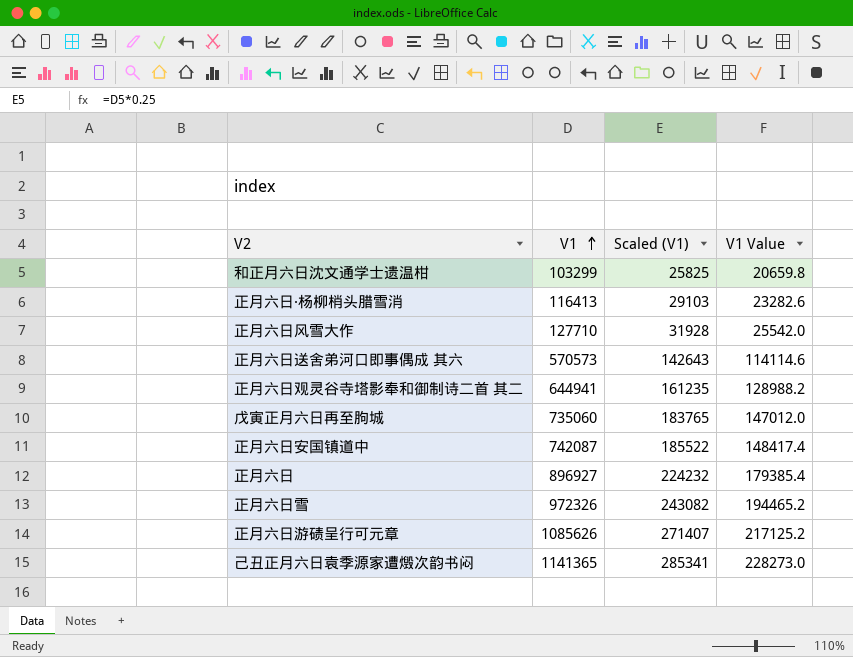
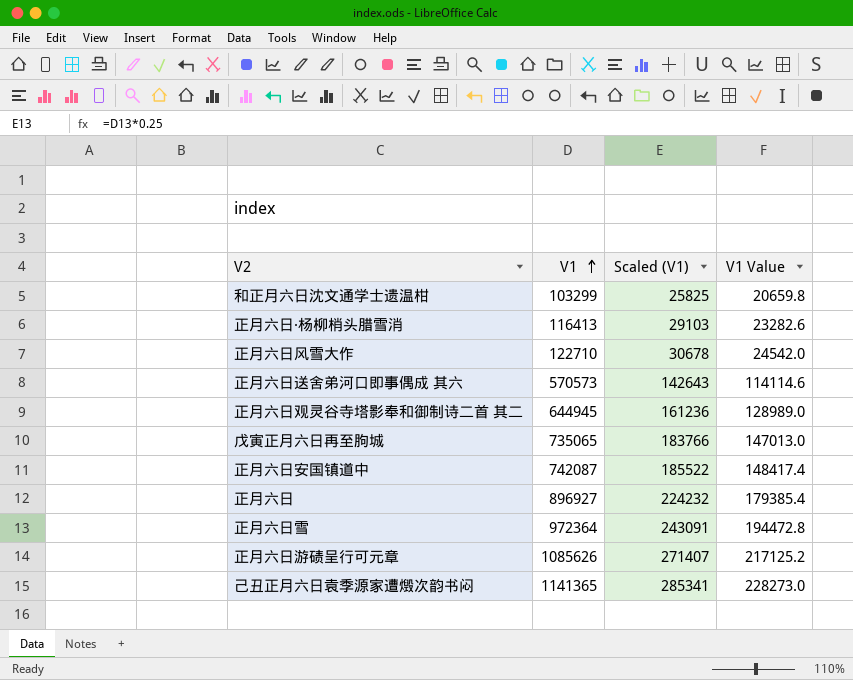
正月六日风雪大作 | V1: 127710 -> 122710
正月六日风雪大作 | Scaled (V1): 31928 -> 30678
正月六日风雪大作 | V1 Value: 25542.0 -> 24542.0
正月六日观灵谷寺塔影奉和御制诗二首 其二 | V1: 644941 -> 644945
正月六日观灵谷寺塔影奉和御制诗二首 其二 | Scaled (V1): 161235 -> 161236
正月六日观灵谷寺塔影奉和御制诗二首 其二 | V1 Value: 128988.2 -> 128989.0
戊寅正月六日再至朐城 | V1: 735060 -> 735065
戊寅正月六日再至朐城 | Scaled (V1): 183765 -> 183766
戊寅正月六日再至朐城 | V1 Value: 147012.0 -> 147013.0
正月六日雪 | V1: 972326 -> 972364
正月六日雪 | Scaled (V1): 243082 -> 243091
正月六日雪 | V1 Value: 194465.2 -> 194472.8

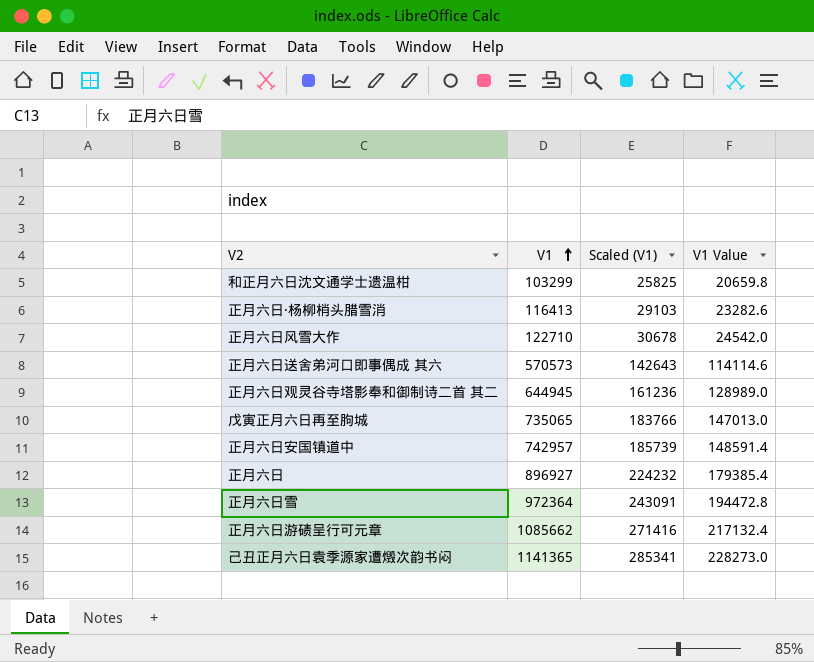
正月六日安国镇道中 | V1: 742087 -> 742957
正月六日安国镇道中 | Scaled (V1): 185522 -> 185739
正月六日安国镇道中 | V1 Value: 148417.4 -> 148591.4
正月六日游碛呈行可元章 | V1: 1085626 -> 1085662
正月六日游碛呈行可元章 | Scaled (V1): 271407 -> 271416
正月六日游碛呈行可元章 | V1 Value: 217125.2 -> 217132.4

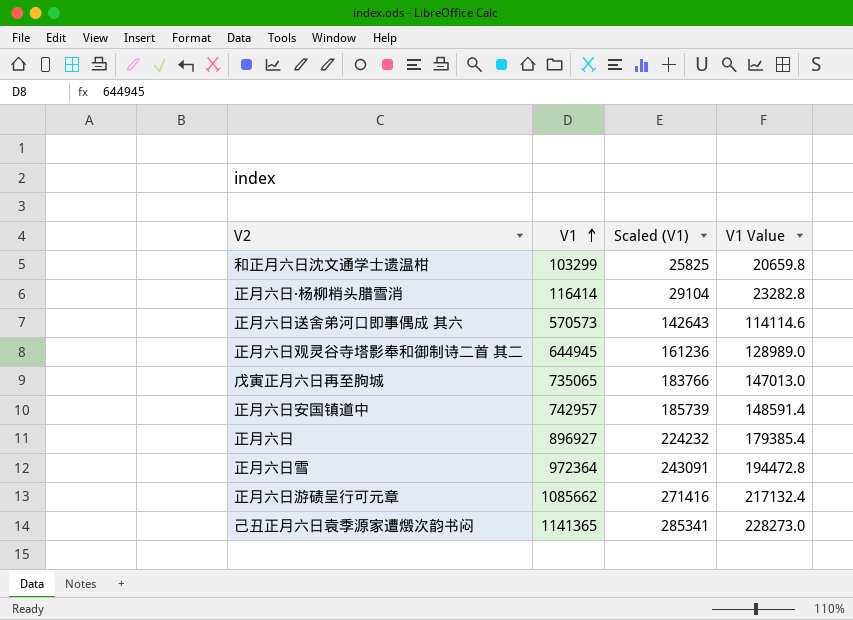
row 正月六日风雪大作: 122710 | 30678 | 24542.0 -> none
正月六日·杨柳梢头腊雪消 | V1: 116413 -> 116414
正月六日·杨柳梢头腊雪消 | Scaled (V1): 29103 -> 29104
正月六日·杨柳梢头腊雪消 | V1 Value: 23282.6 -> 23282.8

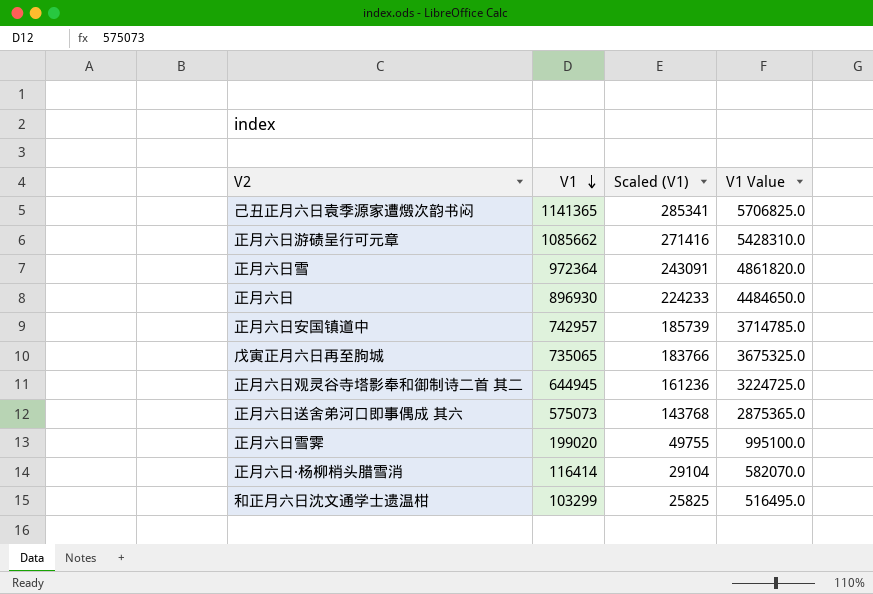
row order: V1 ascending -> V1 descending
column V1 Value | formula: [V1] * 0.2 -> [V1] * 5
正月六日 | V1: 896927 -> 896930
正月六日 | Scaled (V1): 224232 -> 224233
正月六日送舍弟河口即事偶成 其六 | V1: 570573 -> 575073
正月六日送舍弟河口即事偶成 其六 | Scaled (V1): 142643 -> 143768
row 正月六日雪霁: none -> 199020 | 49755 | 995100.0

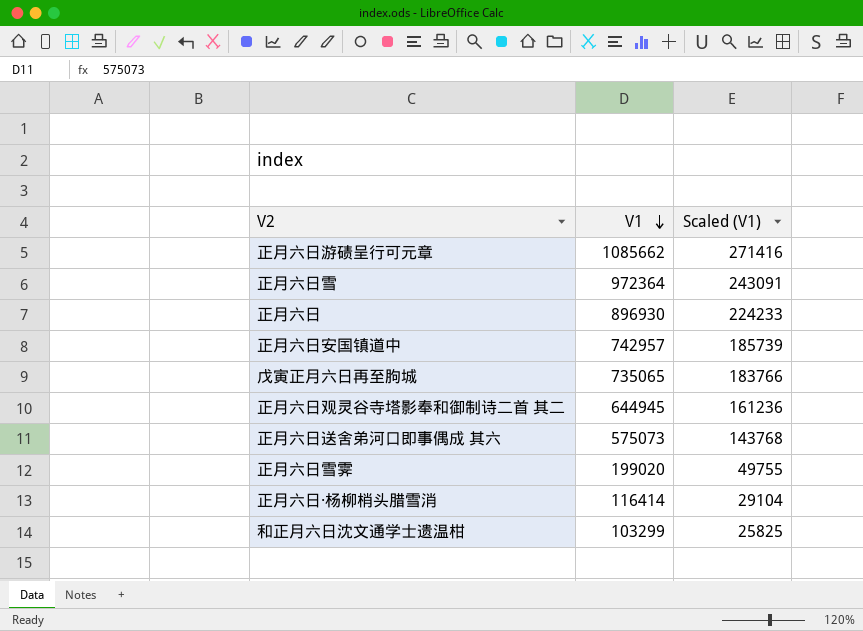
column V1 Value | formula: [V1] * 5 -> none
row 己丑正月六日袁季源家遭燬次韵书闷: 1141365 | 285341 | 5706825.0 -> none

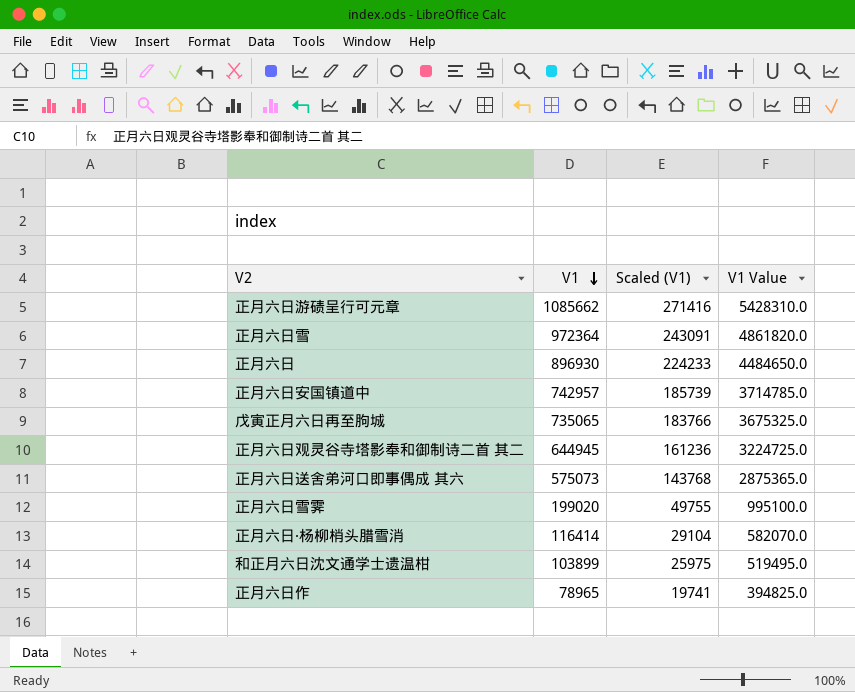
column V1 Value | formula: none -> [V1] * 5
和正月六日沈文通学士遗温柑 | V1: 103299 -> 103899
和正月六日沈文通学士遗温柑 | Scaled (V1): 25825 -> 25975
row 正月六日作: none -> 78965 | 19741 | 394825.0

